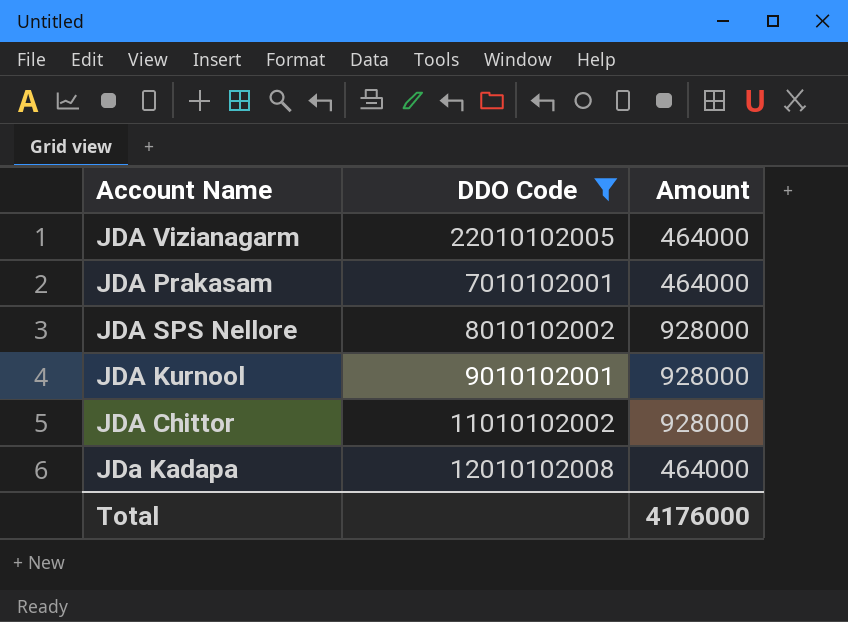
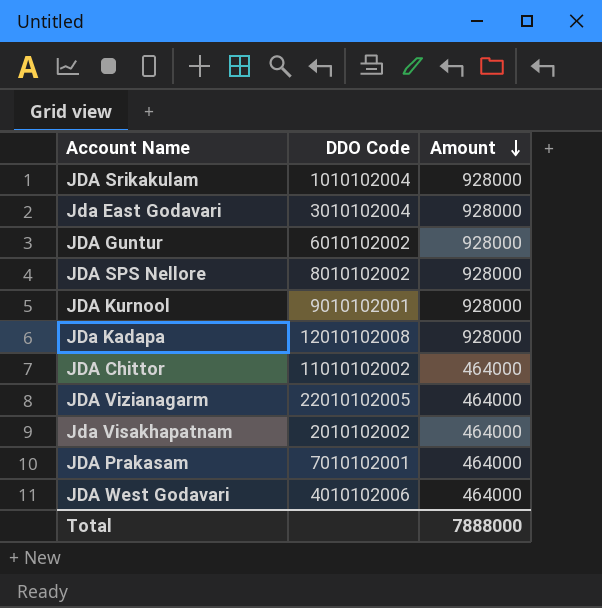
filter: DDO Code >= 7010102001 -> none
row order: none -> Amount descending
JDa Kadapa | Amount: 464000 -> 928000
JDA Chittor | Amount: 928000 -> 464000
Total | Amount: 4176000 -> 7888000

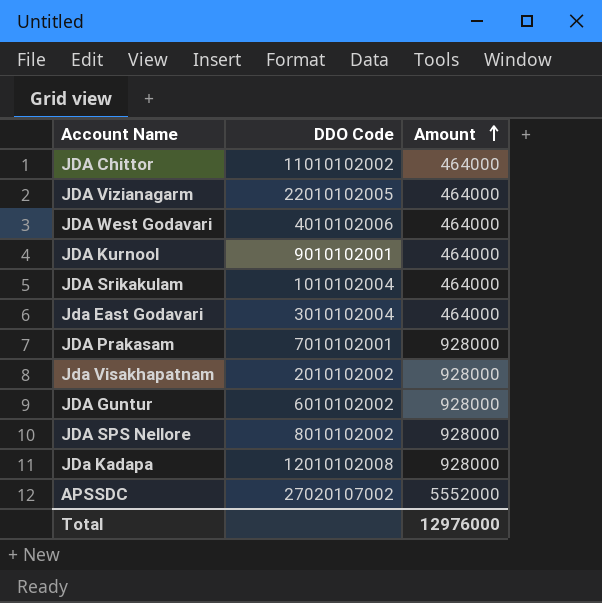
row order: Amount descending -> Amount ascending
JDA Kurnool | Amount: 928000 -> 464000
JDA Srikakulam | Amount: 928000 -> 464000
Jda East Godavari | Amount: 928000 -> 464000
JDA Prakasam | Amount: 464000 -> 928000
Jda Visakhapatnam | Amount: 464000 -> 928000
row APSSDC: none -> 27020107002 | 5552000
Total | Amount: 7888000 -> 12976000

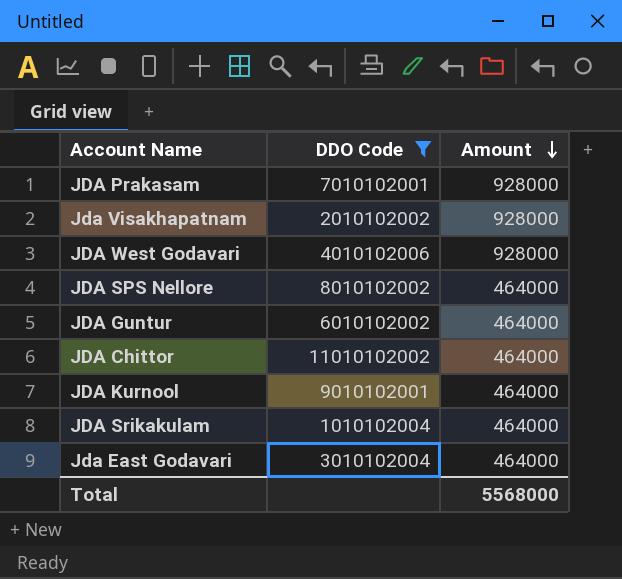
filter: none -> DDO Code <= 11010102002
row order: Amount ascending -> Amount descending
JDA West Godavari | Amount: 464000 -> 928000
JDA SPS Nellore | Amount: 928000 -> 464000
JDA Guntur | Amount: 928000 -> 464000
Total | Amount: 12976000 -> 5568000

